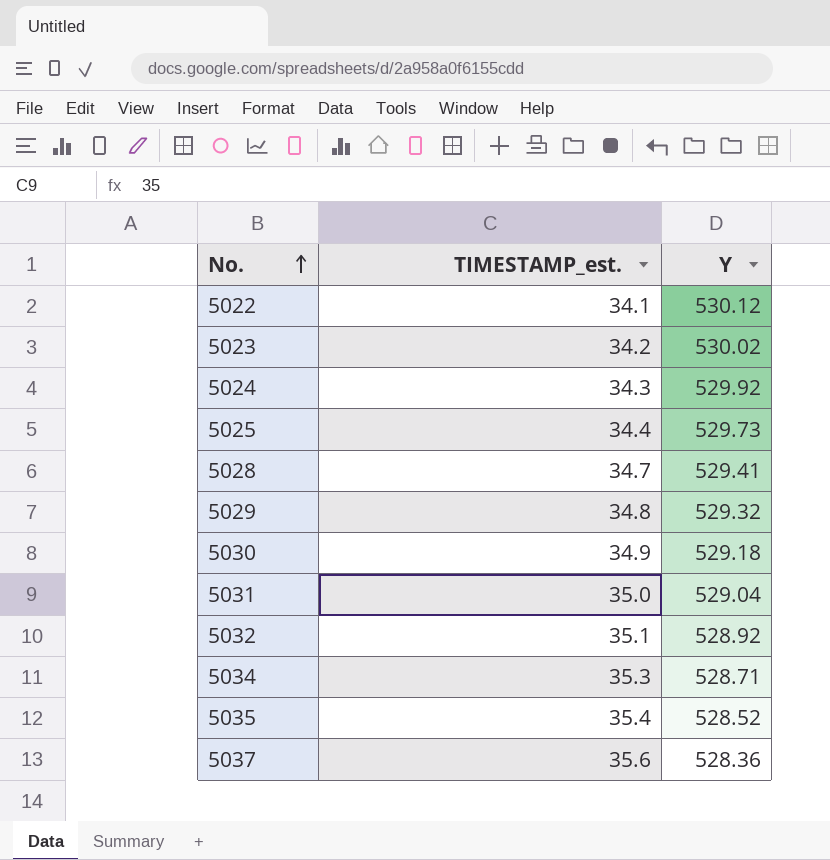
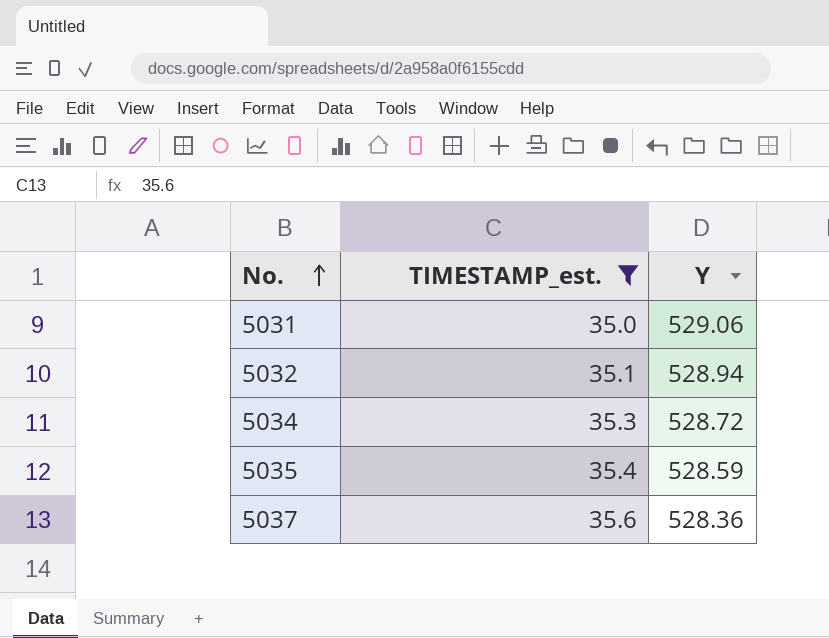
filter: none -> TIMESTAMP_est. >= 35.0
5031 | Y: 529.04 -> 529.06
5032 | Y: 528.92 -> 528.94
5034 | Y: 528.71 -> 528.72
5035 | Y: 528.52 -> 528.59

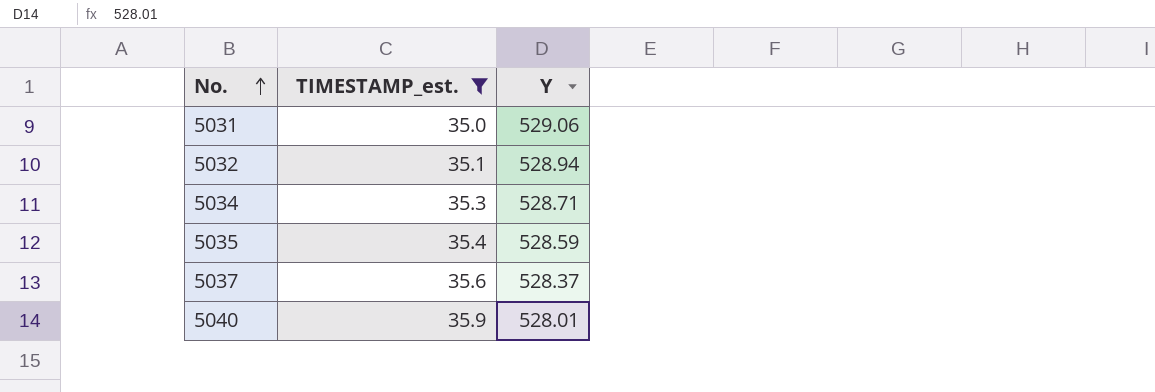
5034 | Y: 528.72 -> 528.71
5037 | Y: 528.36 -> 528.37
row 5040: none -> 35.9 | 528.01

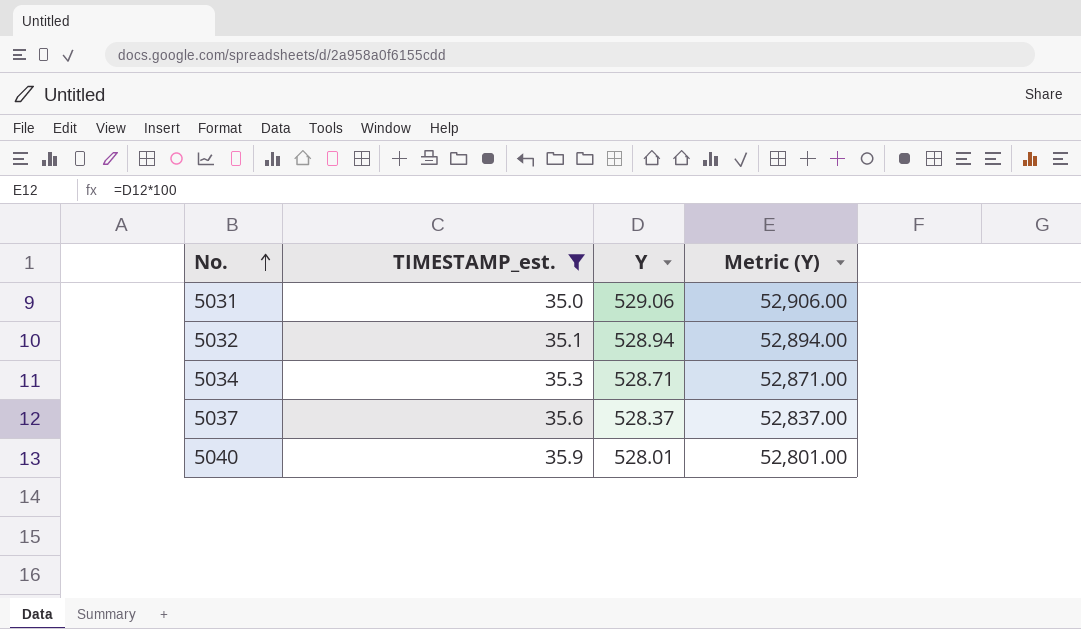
column Metric (Y) | formula: none -> [Y] * 100
row 5035: 35.4 | 528.59 -> none

